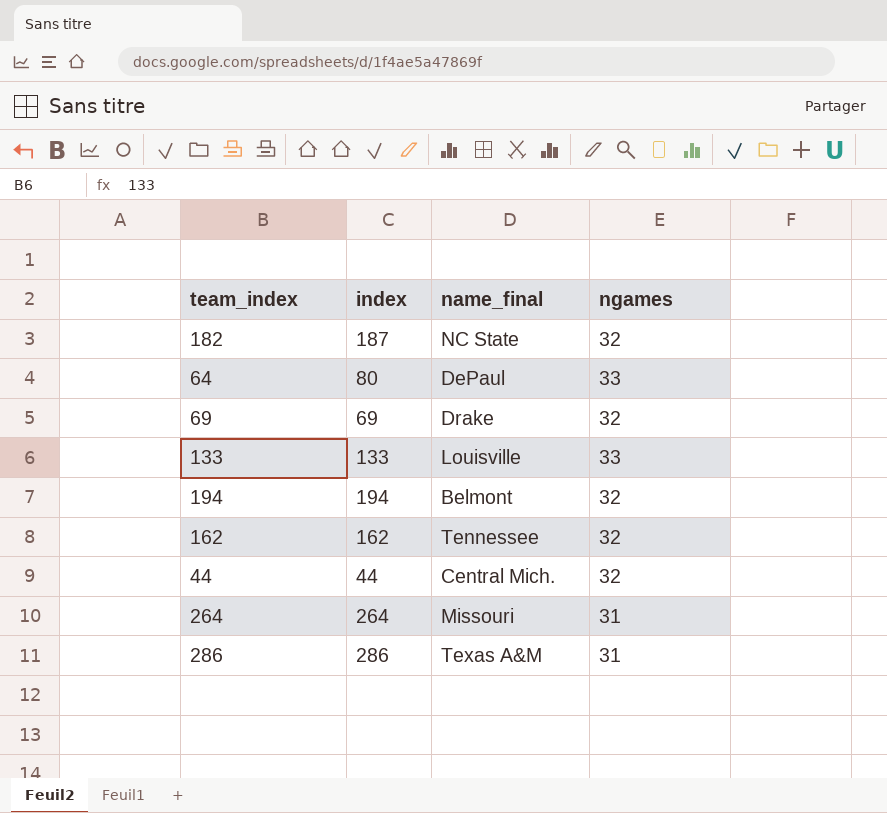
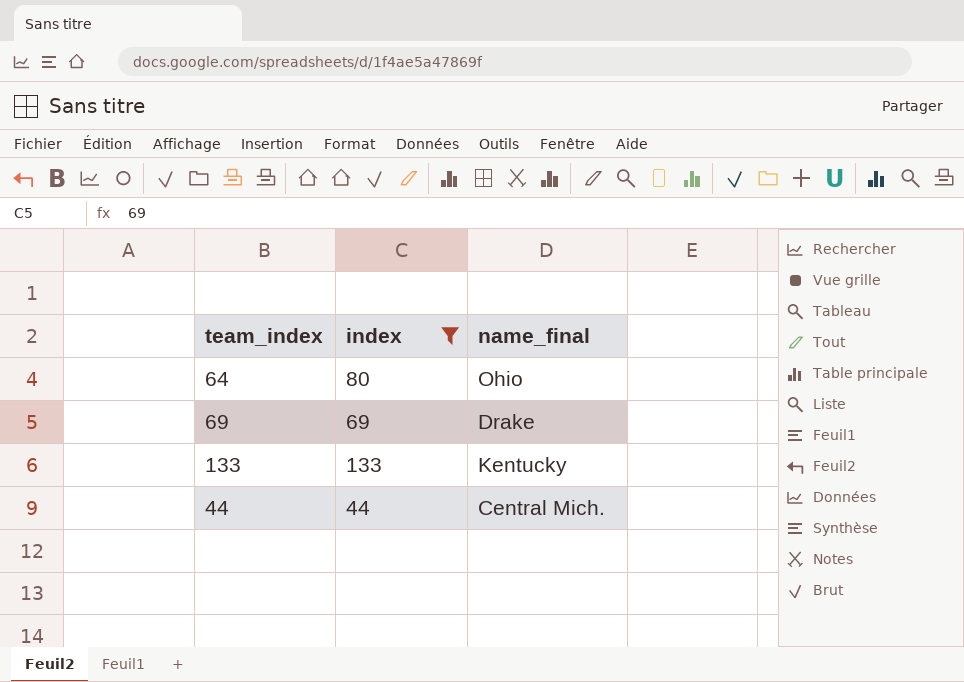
filter: none -> index <= 133
column ngames | position: 4 -> none
64 | name_final: DePaul -> Ohio
133 | name_final: Louisville -> Kentucky

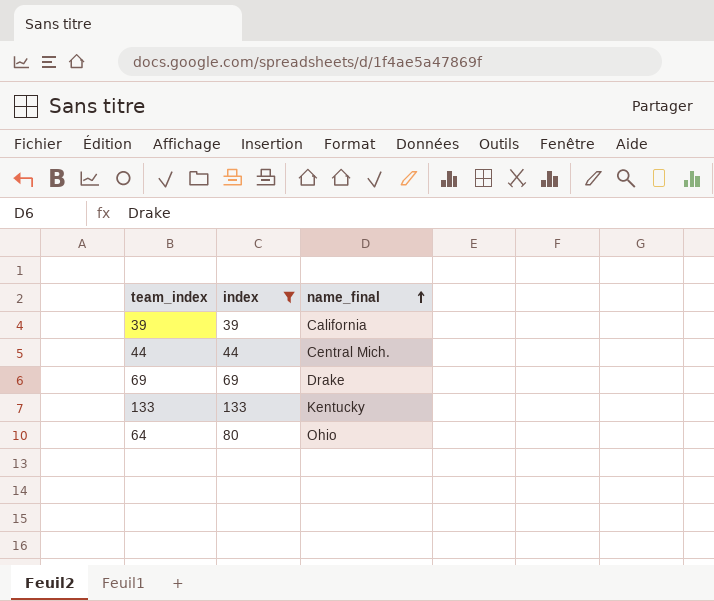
row order: none -> name_final ascending
row 39: none -> 39 | California

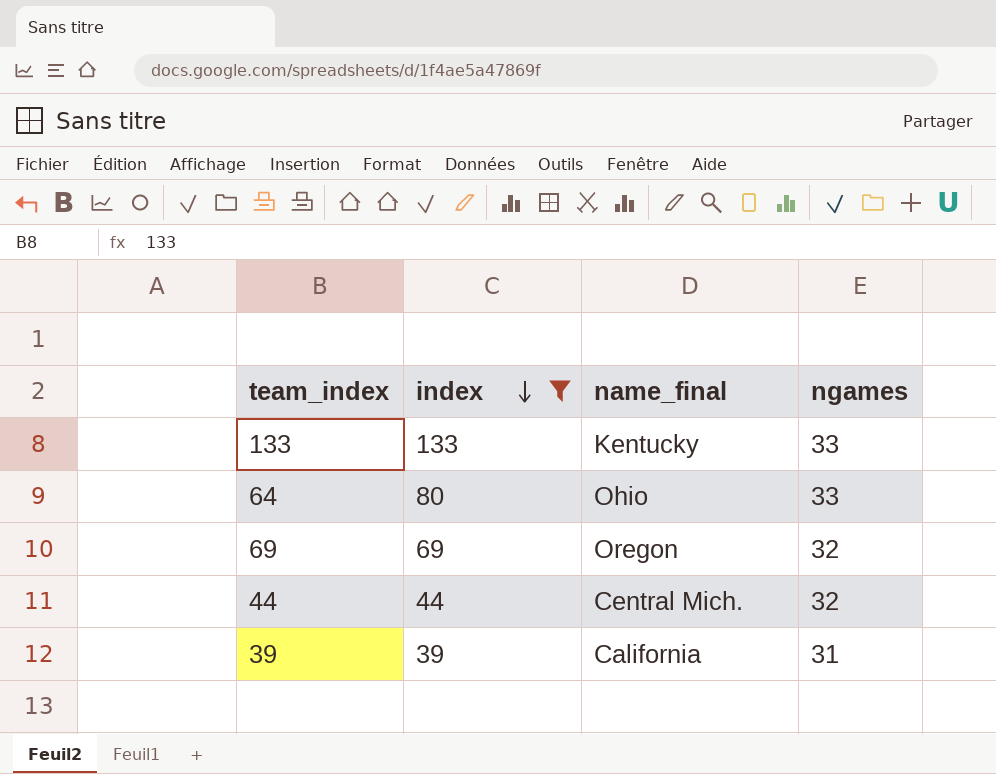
row order: name_final ascending -> index descending
column ngames | position: none -> 4
69 | name_final: Drake -> Oregon

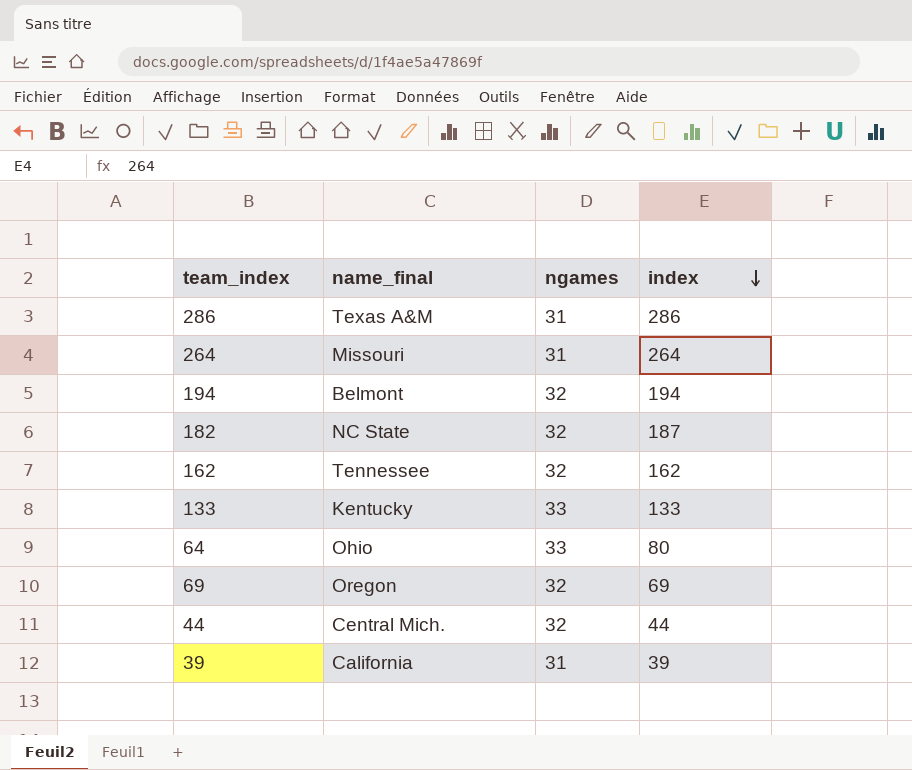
filter: index <= 133 -> none
column index | position: 2 -> 4

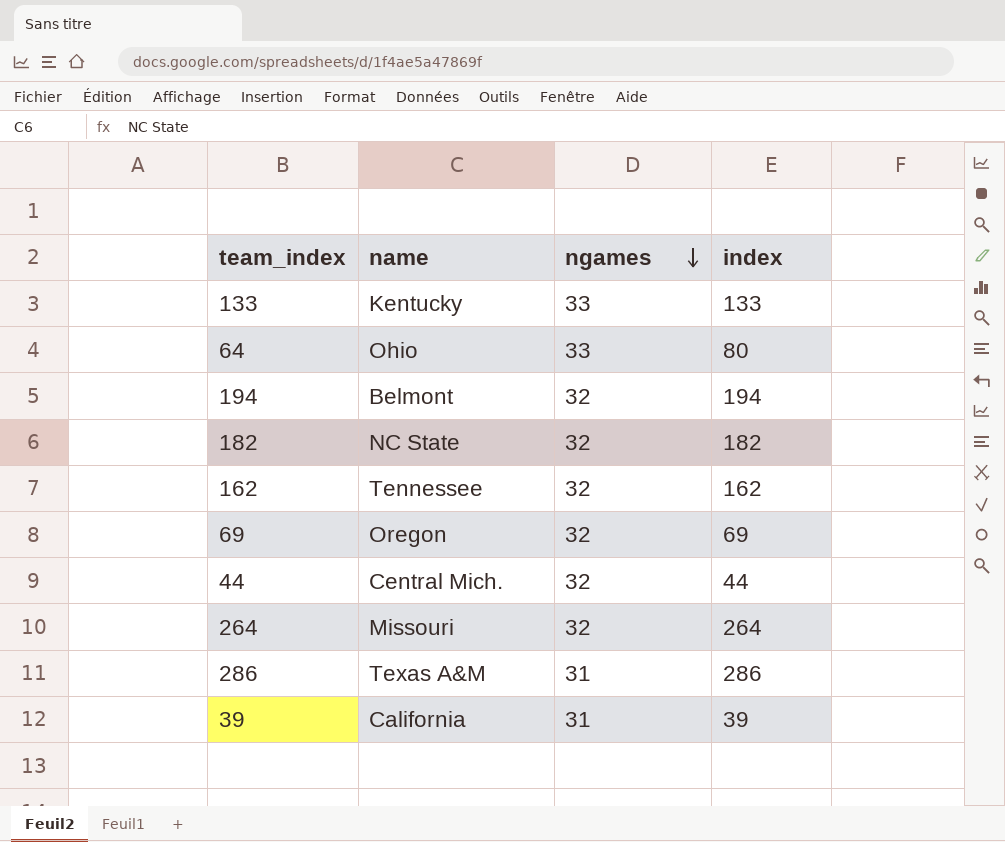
row order: index descending -> ngames descending
column name: name_final -> name
182 | index: 187 -> 182
264 | ngames: 31 -> 32

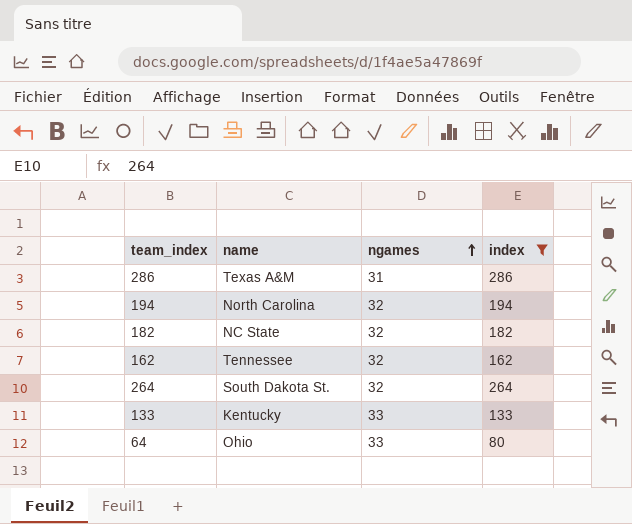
filter: none -> index >= 80
row order: ngames descending -> ngames ascending
194 | name: Belmont -> North Carolina
264 | name: Missouri -> South Dakota St.

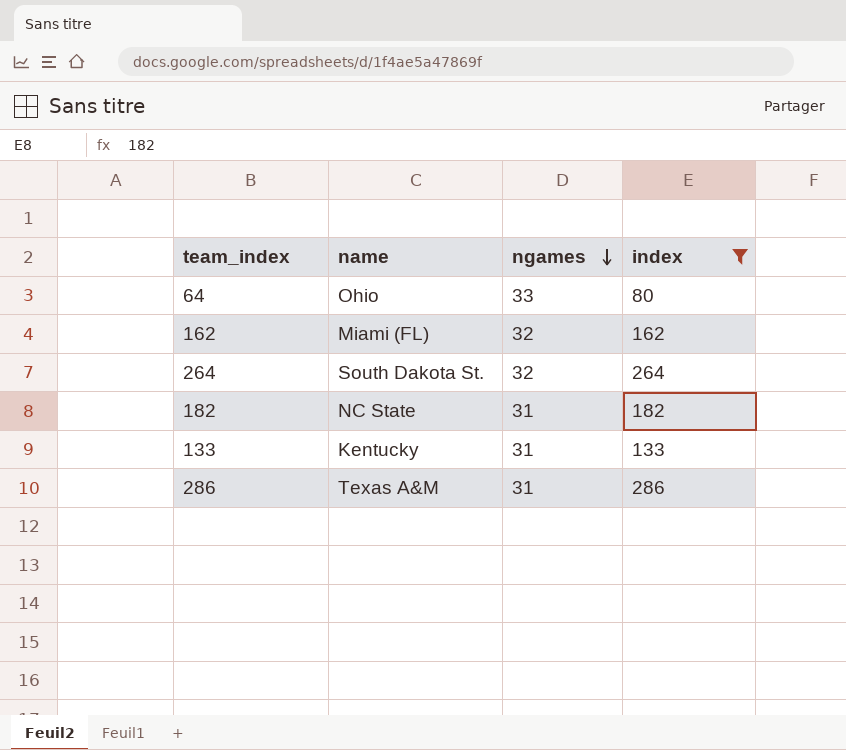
row order: ngames ascending -> ngames descending
row 194: North Carolina | 32 | 194 -> none
162 | name: Tennessee -> Miami (FL)
182 | ngames: 32 -> 31
133 | ngames: 33 -> 31

